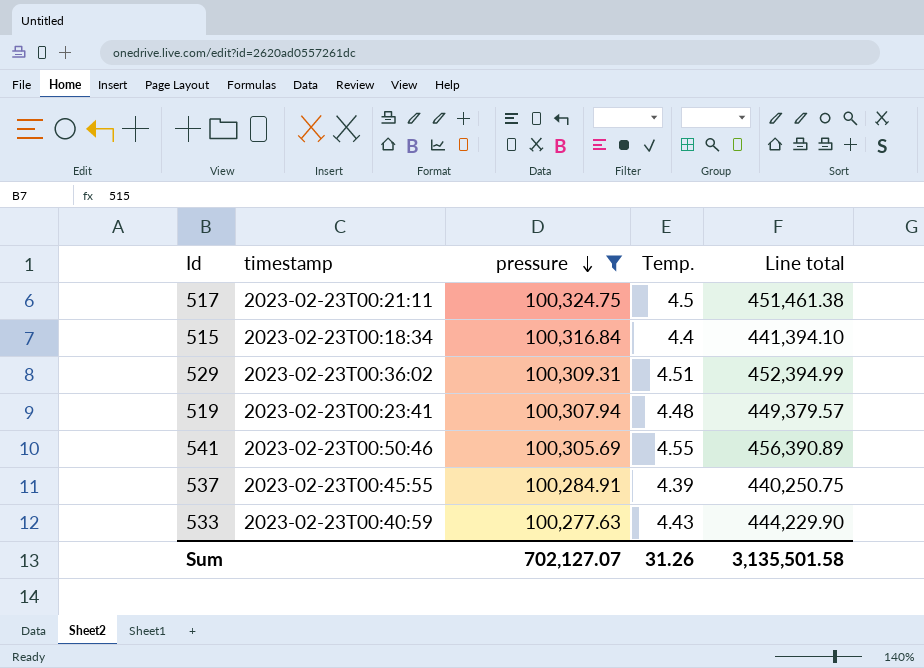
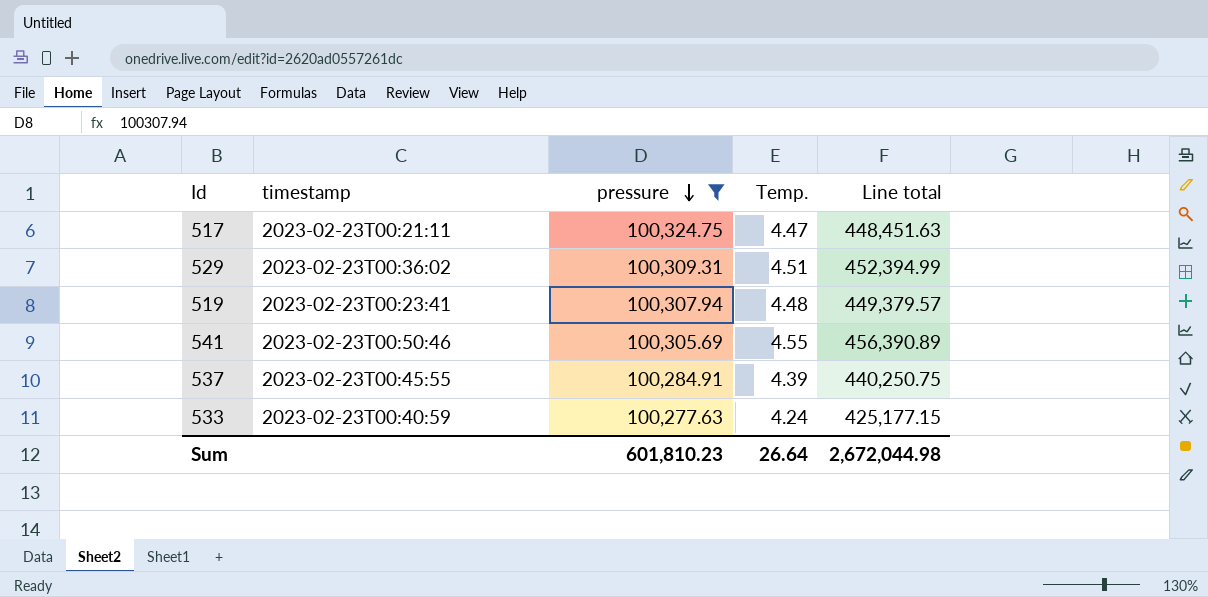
row 515: 2023-02-23T00:18:34 | 100,316.84 | 4.4 | 441,394.10 -> none
517 | Temp.: 4.5 -> 4.47
517 | Line total: 451,461.38 -> 448,451.63
533 | Temp.: 4.43 -> 4.24
533 | Line total: 444,229.90 -> 425,177.15
Sum | pressure: 702,127.07 -> 601,810.23
Sum | Temp.: 31.26 -> 26.64
Sum | Line total: 3,135,501.58 -> 2,672,044.98

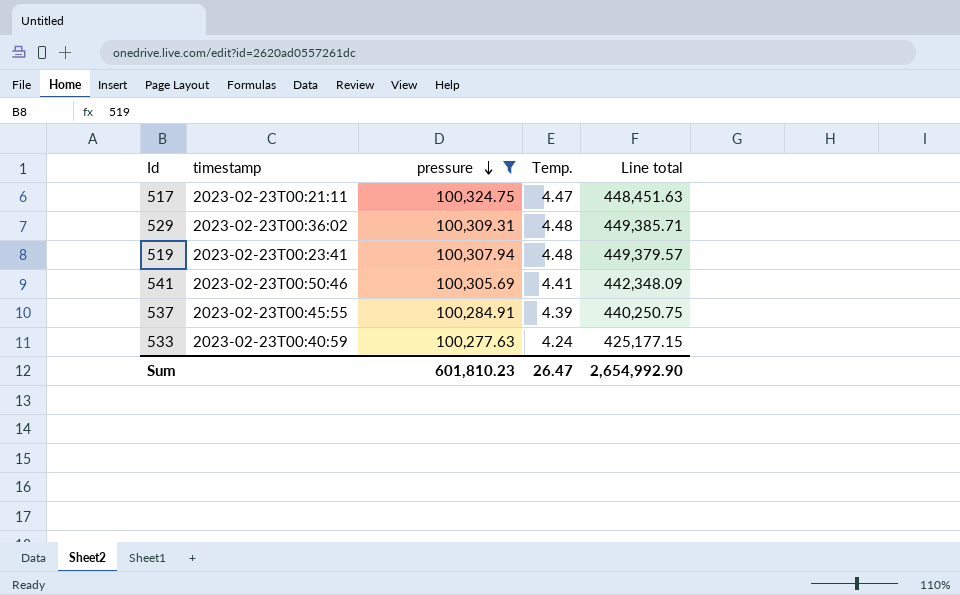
529 | Temp.: 4.51 -> 4.48
529 | Line total: 452,394.99 -> 449,385.71
541 | Temp.: 4.55 -> 4.41
541 | Line total: 456,390.89 -> 442,348.09
Sum | Temp.: 26.64 -> 26.47
Sum | Line total: 2,672,044.98 -> 2,654,992.90

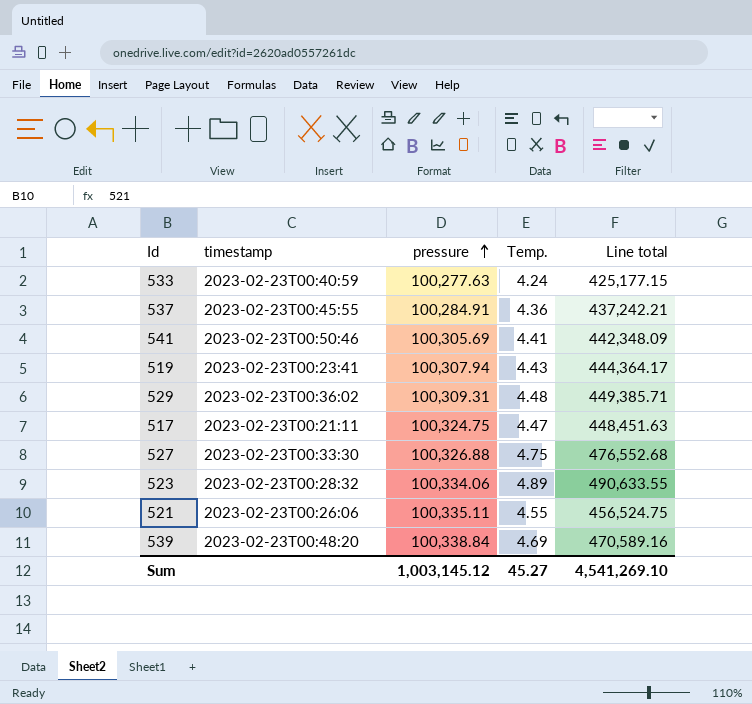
filter: pressure <= 100,324.75 -> none
row order: pressure descending -> pressure ascending
537 | Temp.: 4.39 -> 4.36
537 | Line total: 440,250.75 -> 437,242.21
519 | Temp.: 4.48 -> 4.43
519 | Line total: 449,379.57 -> 444,364.17
Sum | pressure: 601,810.23 -> 1,003,145.12
Sum | Temp.: 26.47 -> 45.27
Sum | Line total: 2,654,992.90 -> 4,541,269.10

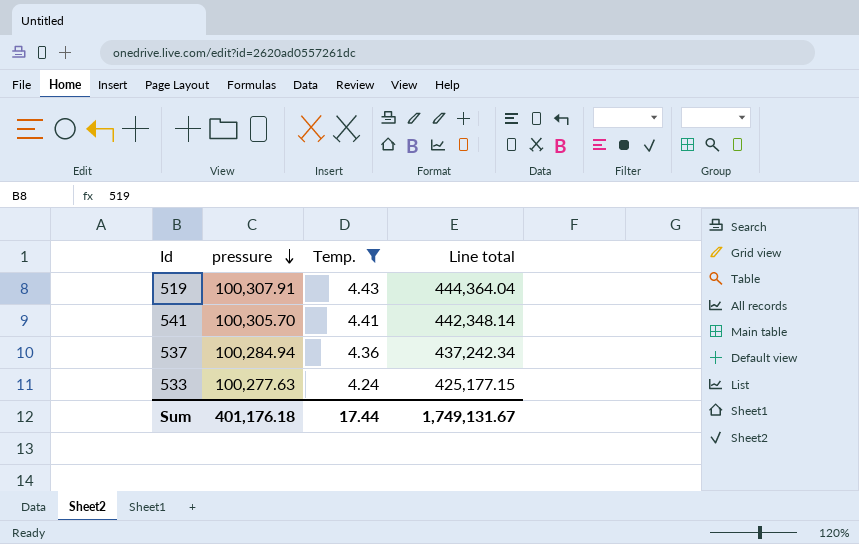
filter: none -> Temp. <= 4.43
row order: pressure ascending -> pressure descending
column timestamp | position: 2 -> none
519 | pressure: 100,307.94 -> 100,307.91
519 | Line total: 444,364.17 -> 444,364.04
541 | pressure: 100,305.69 -> 100,305.70
541 | Line total: 442,348.09 -> 442,348.14
537 | pressure: 100,284.91 -> 100,284.94
537 | Line total: 437,242.21 -> 437,242.34
Sum | pressure: 1,003,145.12 -> 401,176.18
Sum | Temp.: 45.27 -> 17.44
Sum | Line total: 4,541,269.10 -> 1,749,131.67

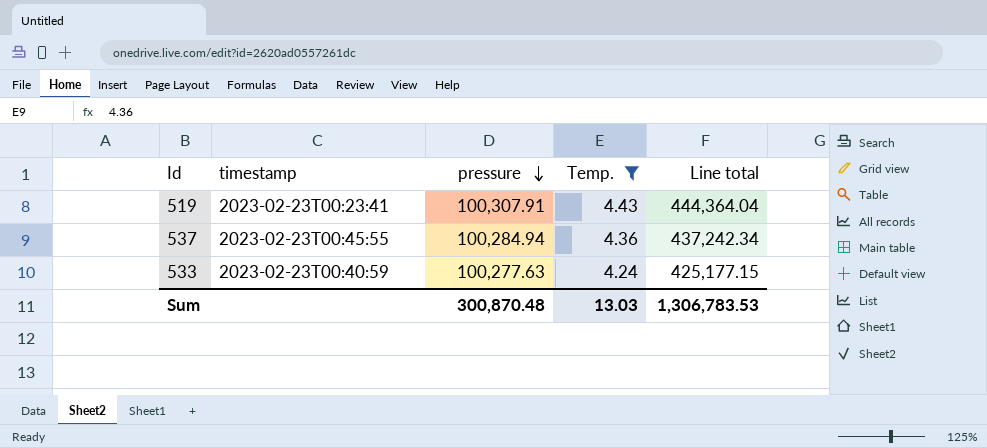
column timestamp | position: none -> 2
row 541: 100,305.70 | 4.41 | 442,348.14 -> none
Sum | pressure: 401,176.18 -> 300,870.48
Sum | Temp.: 17.44 -> 13.03
Sum | Line total: 1,749,131.67 -> 1,306,783.53

